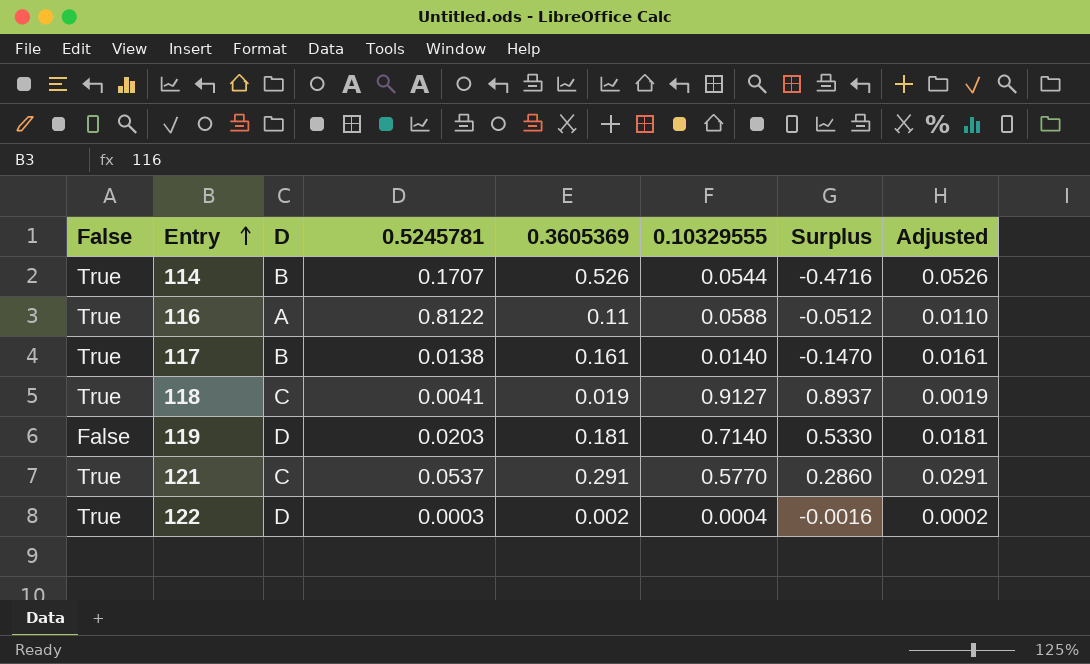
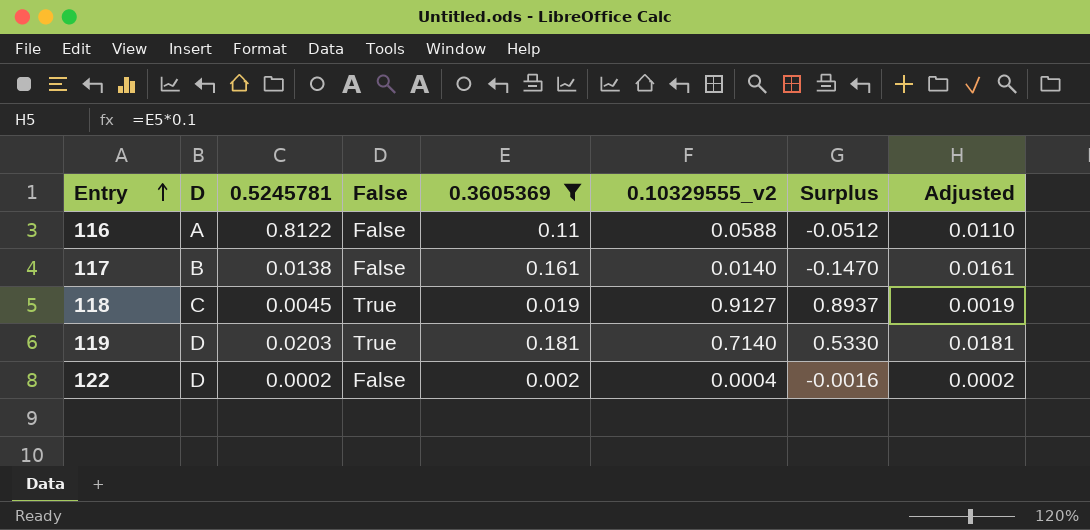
filter: none -> 0.3605369 <= 0.181
column False | position: 1 -> 4
column name: 0.10329555 -> 0.10329555_v2
116 | False: True -> False
117 | False: True -> False
118 | 0.5245781: 0.0041 -> 0.0045
119 | False: False -> True
122 | 0.5245781: 0.0003 -> 0.0002
122 | False: True -> False

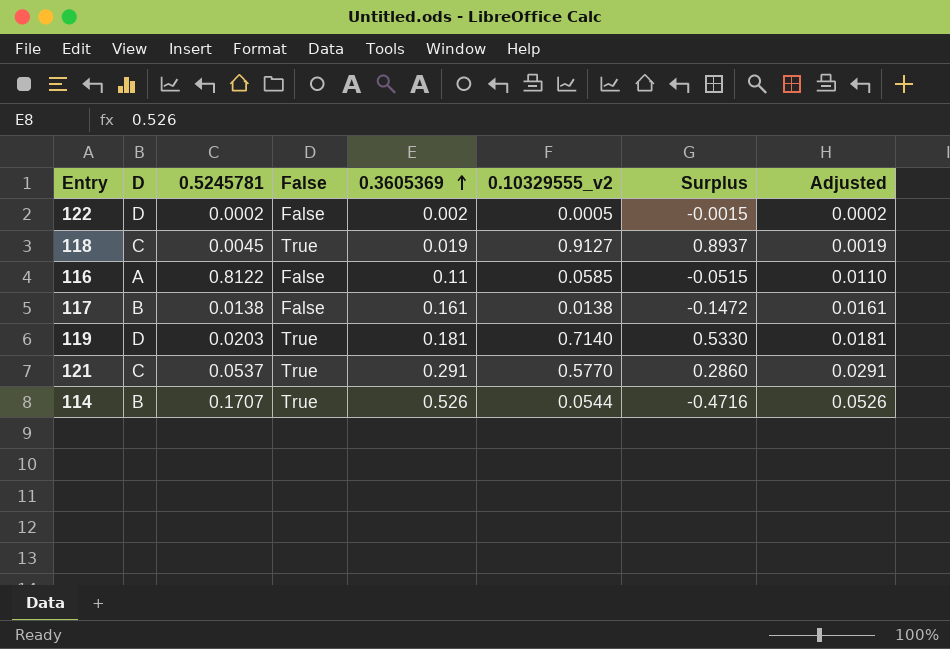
filter: 0.3605369 <= 0.181 -> none
row order: Entry ascending -> 0.3605369 ascending
122 | 0.10329555_v2: 0.0004 -> 0.0005
122 | Surplus: -0.0016 -> -0.0015
116 | 0.10329555_v2: 0.0588 -> 0.0585
116 | Surplus: -0.0512 -> -0.0515
117 | 0.10329555_v2: 0.0140 -> 0.0138
117 | Surplus: -0.1470 -> -0.1472

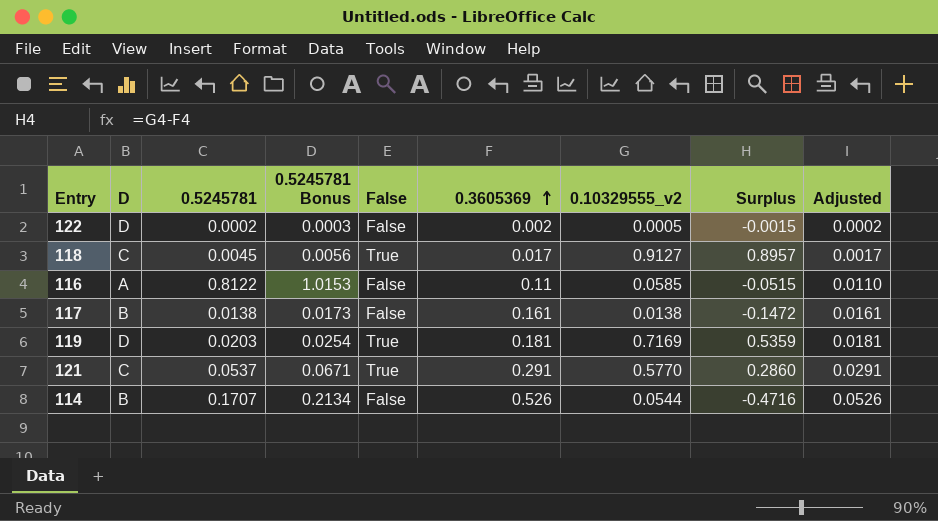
column 0.5245781 Bonus | formula: none -> [0.5245781] * 1.25
118 | 0.3605369: 0.019 -> 0.017
118 | Surplus: 0.8937 -> 0.8957
118 | Adjusted: 0.0019 -> 0.0017
119 | 0.10329555_v2: 0.7140 -> 0.7169
119 | Surplus: 0.5330 -> 0.5359
114 | False: True -> False

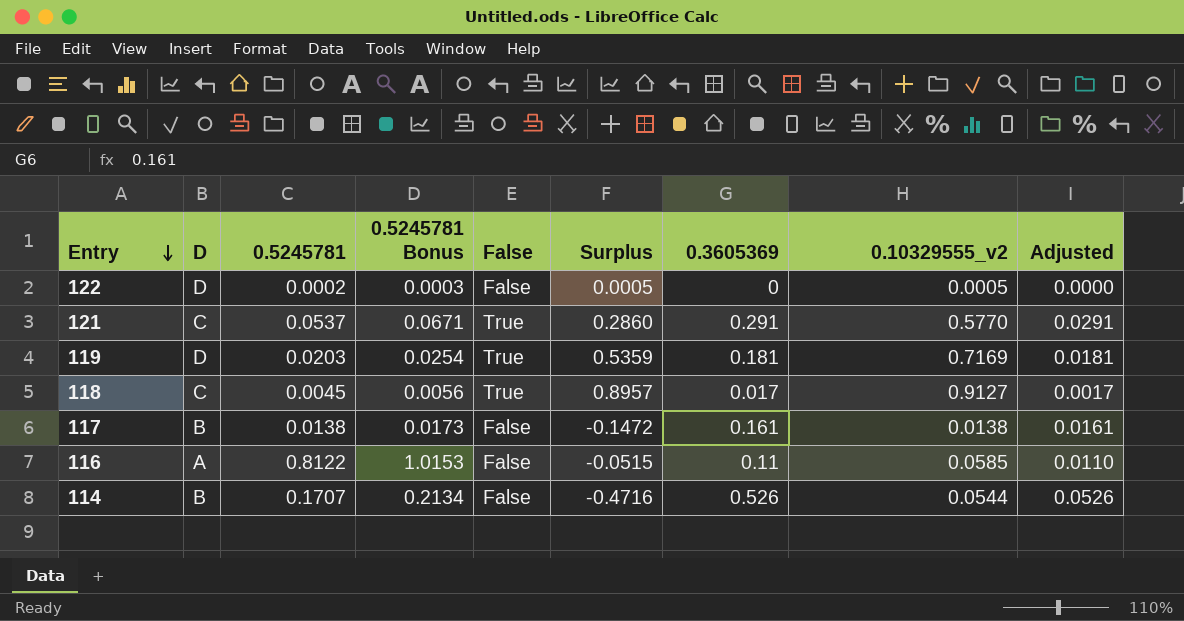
row order: 0.3605369 ascending -> Entry descending
column Surplus | position: 8 -> 6
122 | Surplus: -0.0015 -> 0.0005
122 | 0.3605369: 0.002 -> 0
122 | Adjusted: 0.0002 -> 0.0000

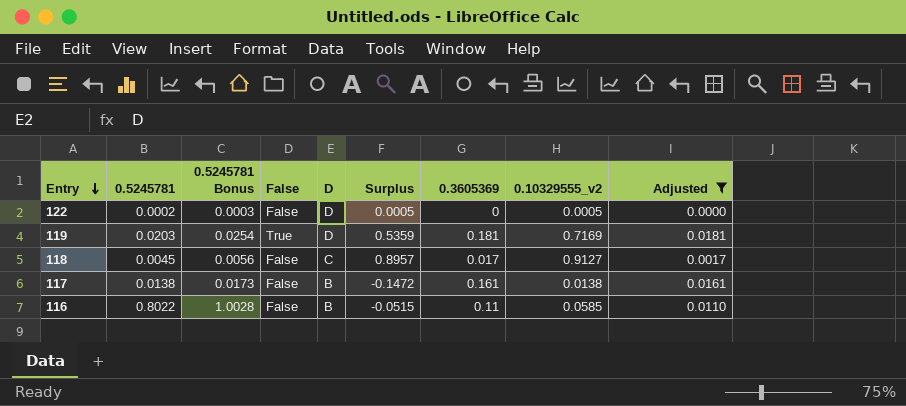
filter: none -> Adjusted <= 0.0181
column D | position: 2 -> 5
118 | False: True -> False
116 | 0.5245781: 0.8122 -> 0.8022
116 | 0.5245781 Bonus: 1.0153 -> 1.0028
116 | D: A -> B

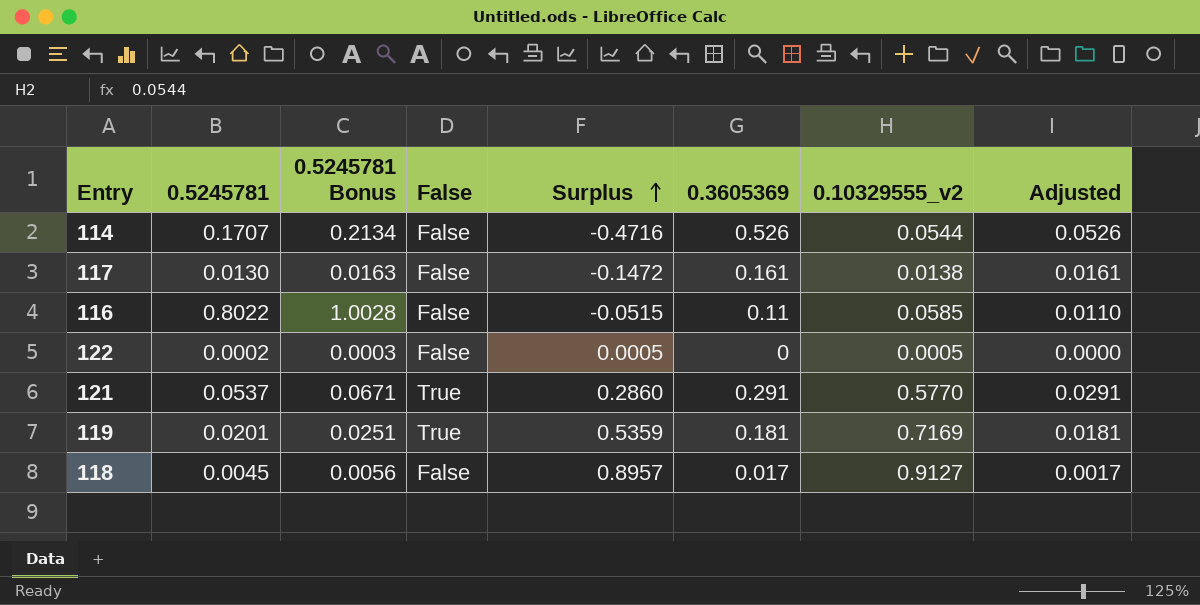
filter: Adjusted <= 0.0181 -> none
row order: Entry descending -> Surplus ascending
column D | position: 5 -> none
117 | 0.5245781: 0.0138 -> 0.0130
117 | 0.5245781 Bonus: 0.0173 -> 0.0163
119 | 0.5245781: 0.0203 -> 0.0201
119 | 0.5245781 Bonus: 0.0254 -> 0.0251

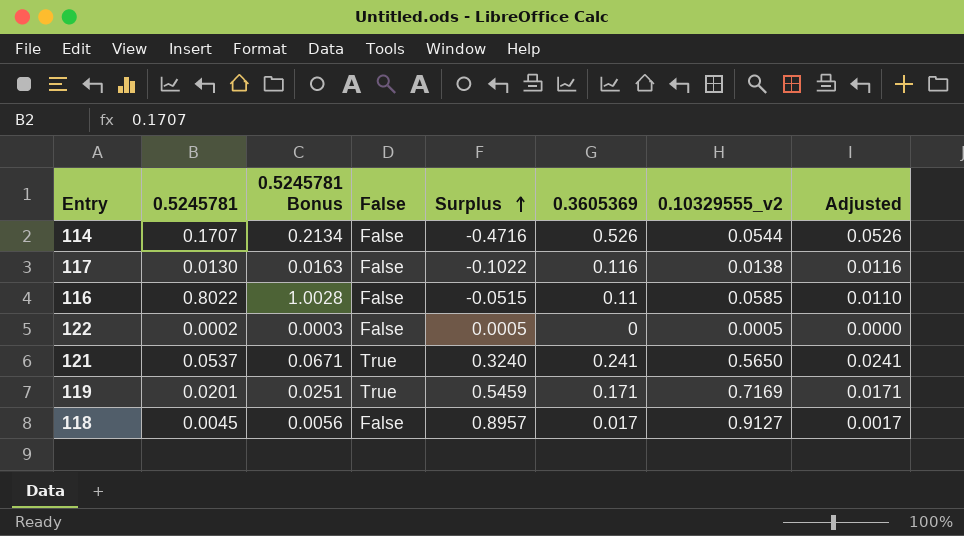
117 | Surplus: -0.1472 -> -0.1022
117 | 0.3605369: 0.161 -> 0.116
117 | Adjusted: 0.0161 -> 0.0116
121 | Surplus: 0.2860 -> 0.3240
121 | 0.3605369: 0.291 -> 0.241
121 | 0.10329555_v2: 0.5770 -> 0.5650
121 | Adjusted: 0.0291 -> 0.0241
119 | Surplus: 0.5359 -> 0.5459
119 | 0.3605369: 0.181 -> 0.171
119 | Adjusted: 0.0181 -> 0.0171

